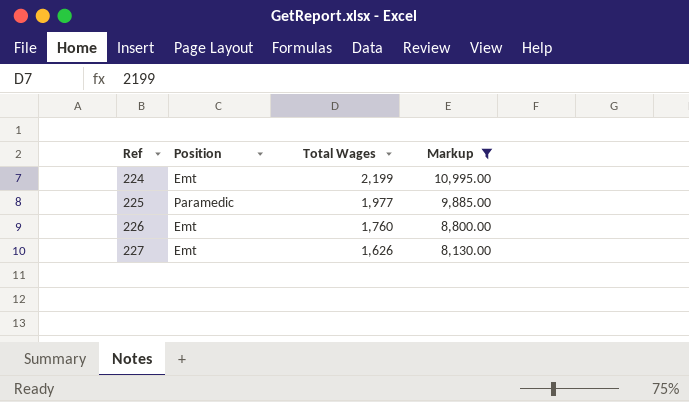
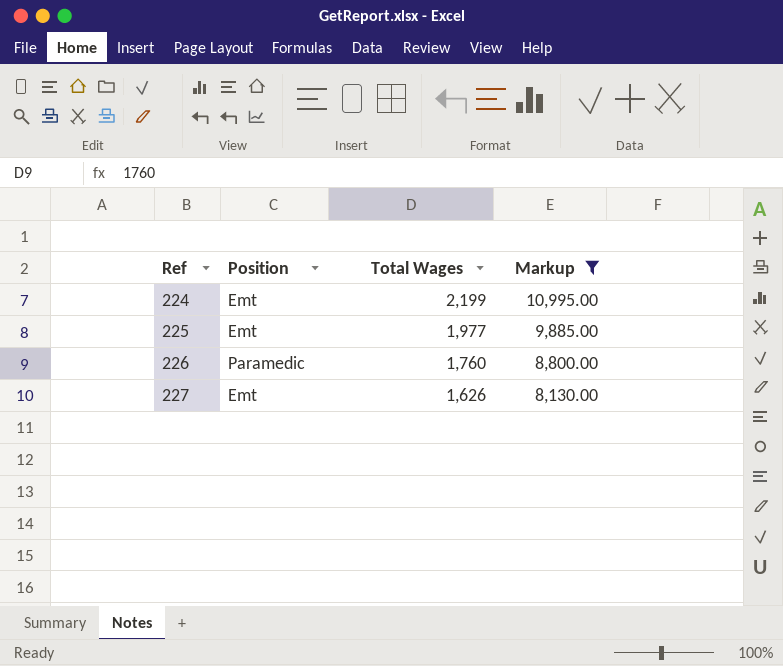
225 | Position: Paramedic -> Emt
226 | Position: Emt -> Paramedic

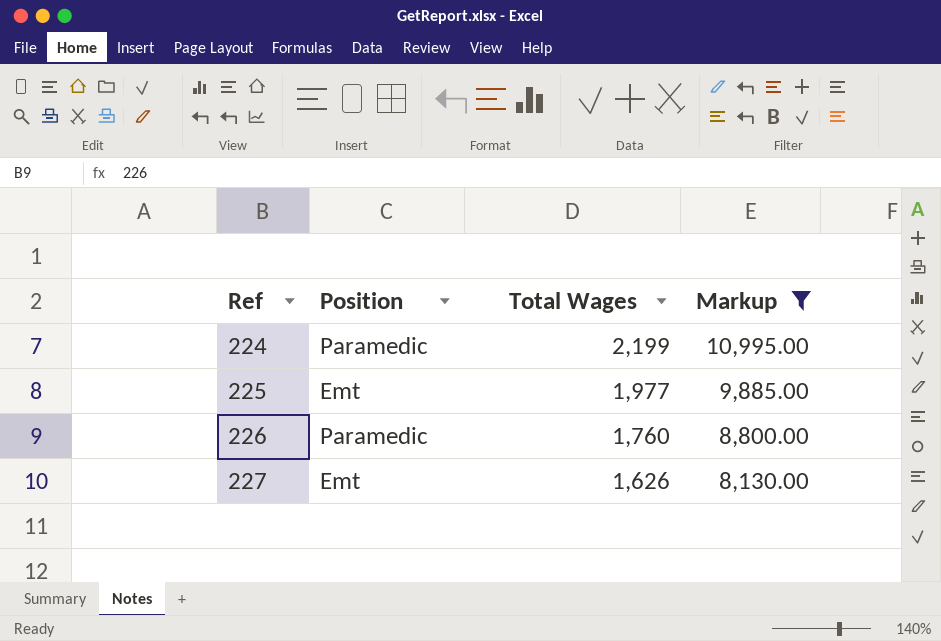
224 | Position: Emt -> Paramedic

